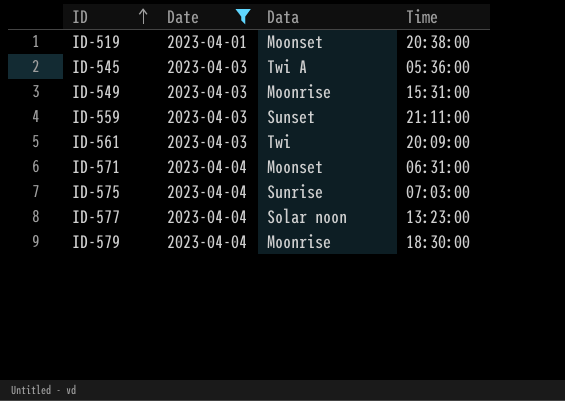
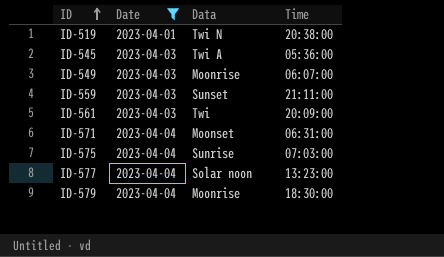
ID-519 | Data: Moonset -> Twi N
ID-549 | Time: 15:31:00 -> 06:07:00

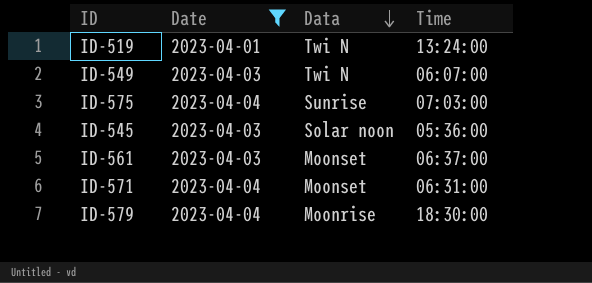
row order: ID ascending -> Data descending
row ID-559: 2023-04-03 | Sunset | 21:11:00 -> none
row ID-577: 2023-04-04 | Solar noon | 13:23:00 -> none
ID-519 | Time: 20:38:00 -> 13:24:00
ID-549 | Data: Moonrise -> Twi N
ID-545 | Data: Twi A -> Solar noon
ID-561 | Data: Twi -> Moonset
ID-561 | Time: 20:09:00 -> 06:37:00

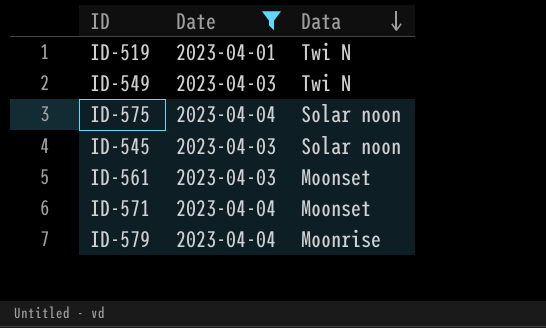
column Time | position: 4 -> none
ID-575 | Data: Sunrise -> Solar noon

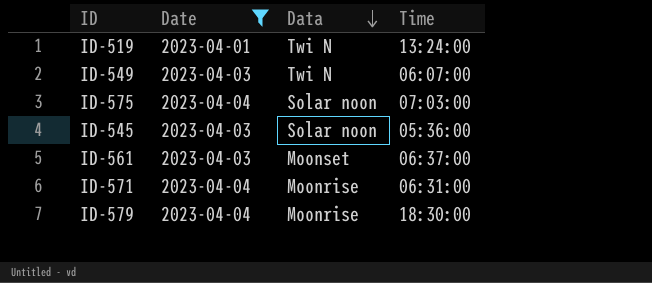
column Time | position: none -> 4
ID-571 | Data: Moonset -> Moonrise

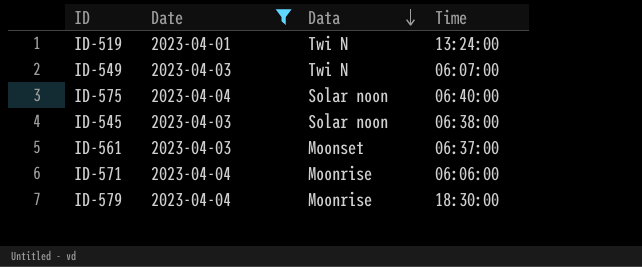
ID-575 | Time: 07:03:00 -> 06:40:00
ID-545 | Time: 05:36:00 -> 06:38:00
ID-571 | Time: 06:31:00 -> 06:06:00

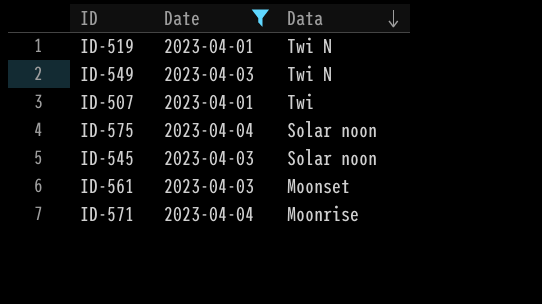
column Time | position: 4 -> none
row ID-579: 2023-04-04 | Moonrise | 18:30:00 -> none
row ID-507: none -> 2023-04-01 | Twi

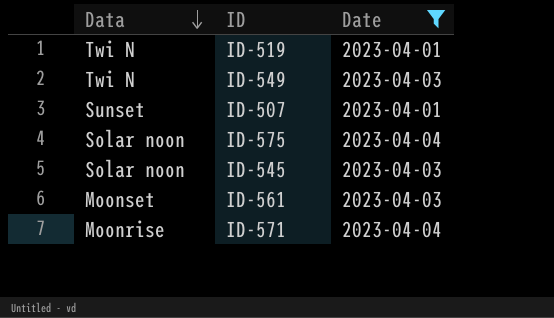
column Data | position: 3 -> 1
ID-507 | Data: Twi -> Sunset

